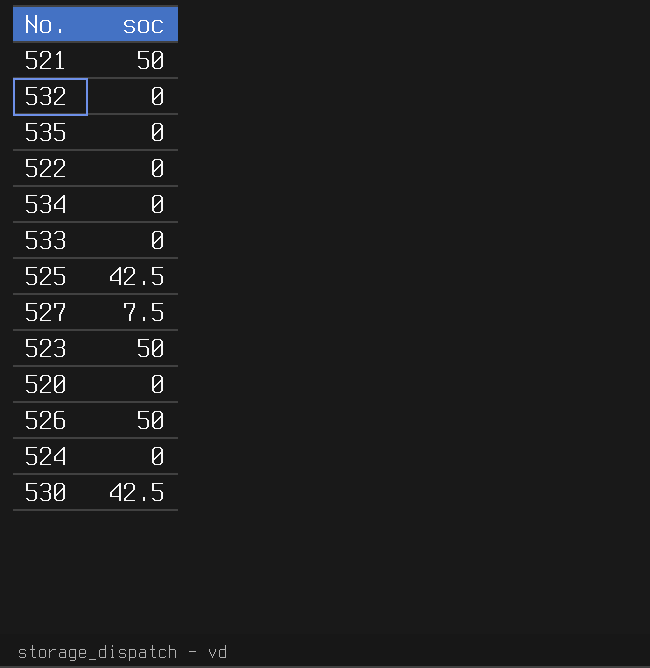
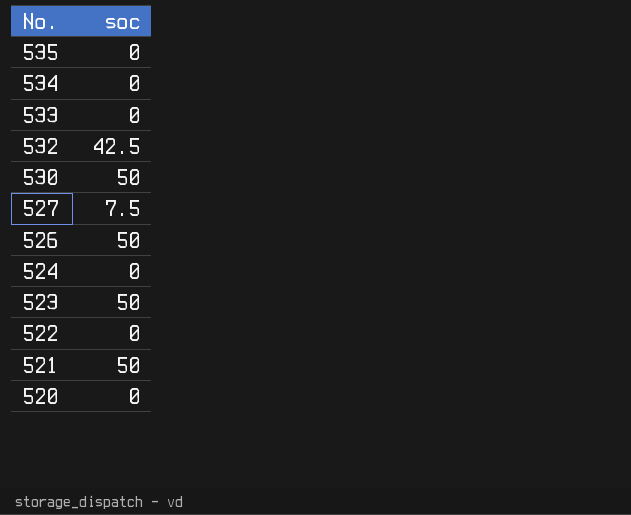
row order: none -> No. descending
row 525: 42.5 -> none
532 | soc: 0 -> 42.5
530 | soc: 42.5 -> 50

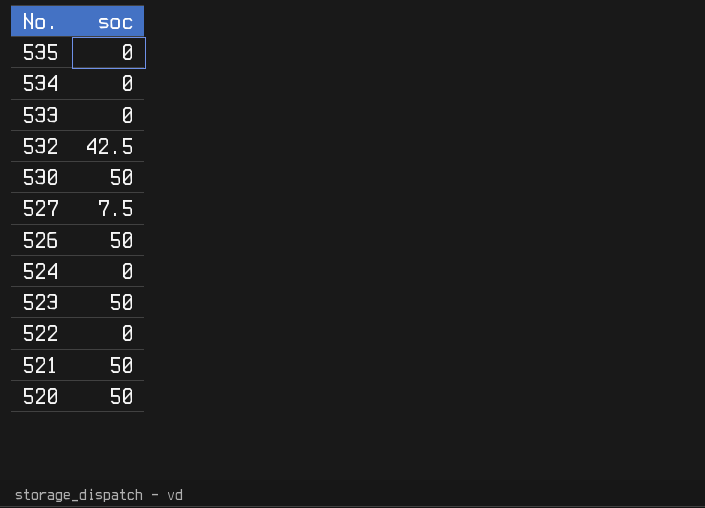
520 | soc: 0 -> 50

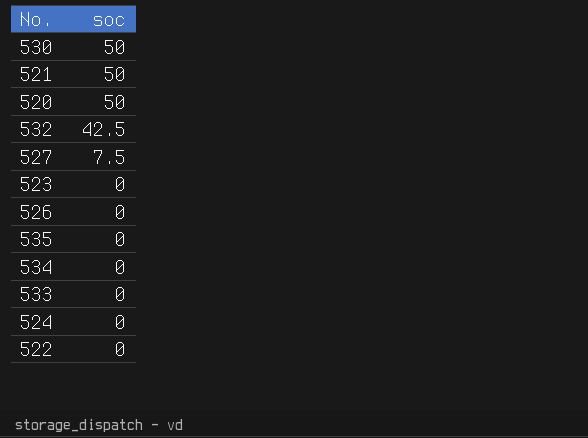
row order: No. descending -> soc descending
523 | soc: 50 -> 0
526 | soc: 50 -> 0

